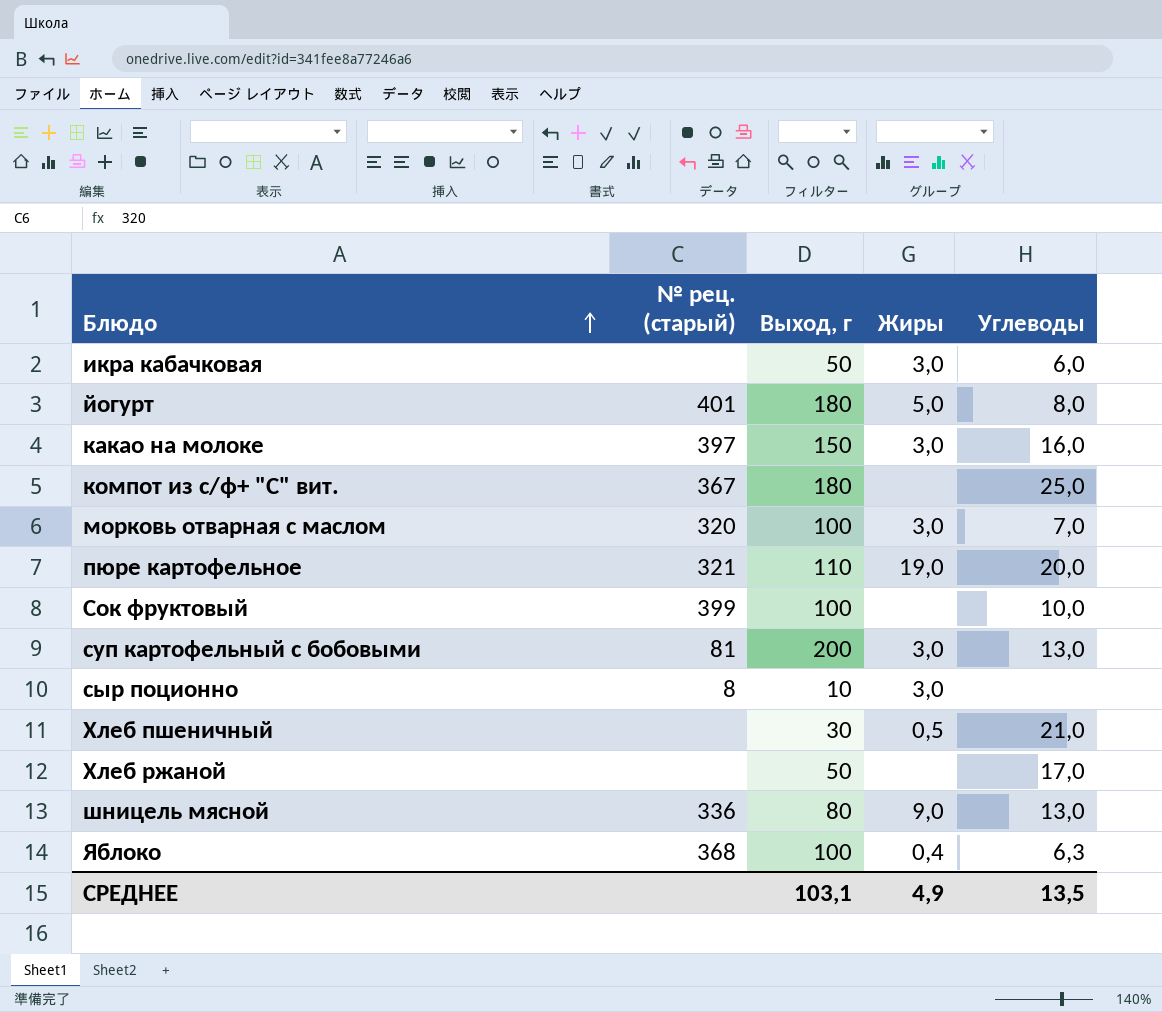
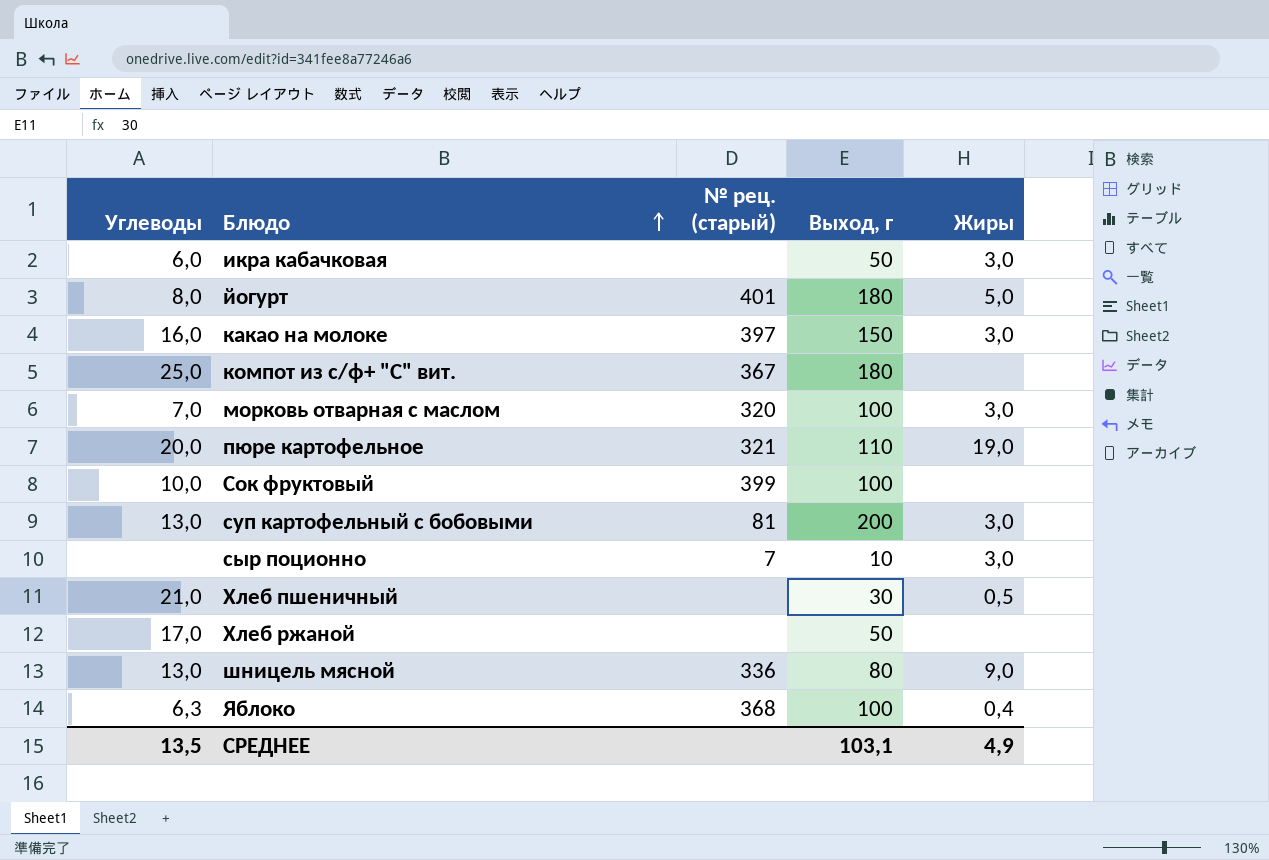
column Углеводы | position: 5 -> 1
сыр поционно | № рец. (старый): 8 -> 7

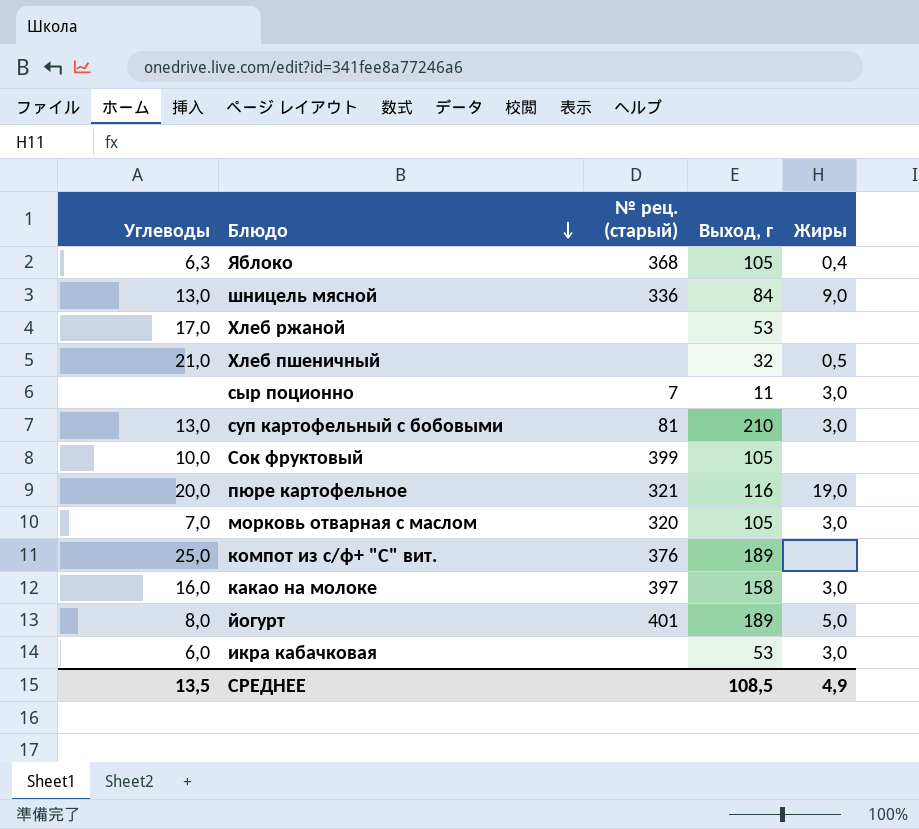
row order: Блюдо ascending -> Блюдо descending
Яблоко | Выход, г: 100 -> 105
шницель мясной | Выход, г: 80 -> 84
Хлеб ржаной | Выход, г: 50 -> 53
Хлеб пшеничный | Выход, г: 30 -> 32
сыр поционно | Выход, г: 10 -> 11
суп картофельный с бобовыми | Выход, г: 200 -> 210
Сок фруктовый | Выход, г: 100 -> 105
пюре картофельное | Выход, г: 110 -> 116
морковь отварная с маслом | Выход, г: 100 -> 105
компот из с/ф+ "С" вит. | № рец. (старый): 367 -> 376
компот из с/ф+ "С" вит. | Выход, г: 180 -> 189
какао на молоке | Выход, г: 150 -> 158
йогурт | Выход, г: 180 -> 189
икра кабачковая | Выход, г: 50 -> 53
СРЕДНЕЕ | Выход, г: 103,1 -> 108,5

